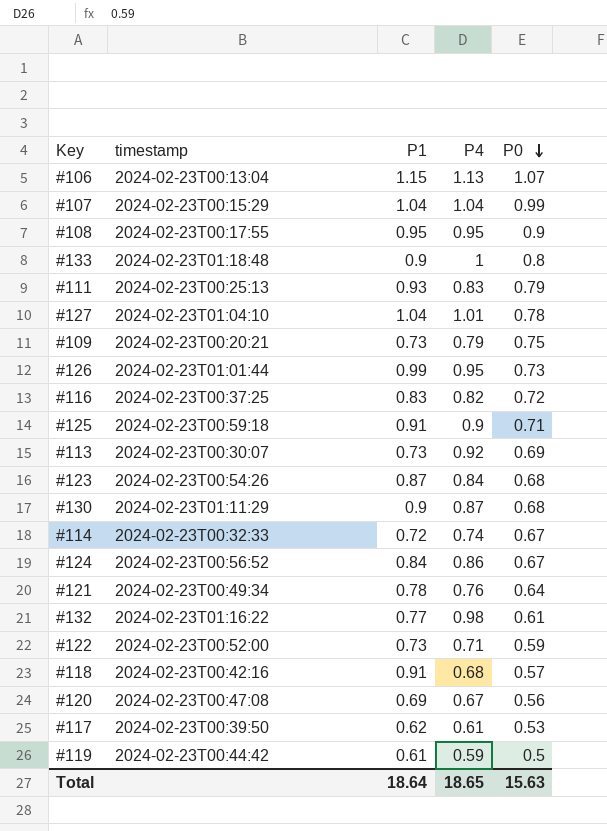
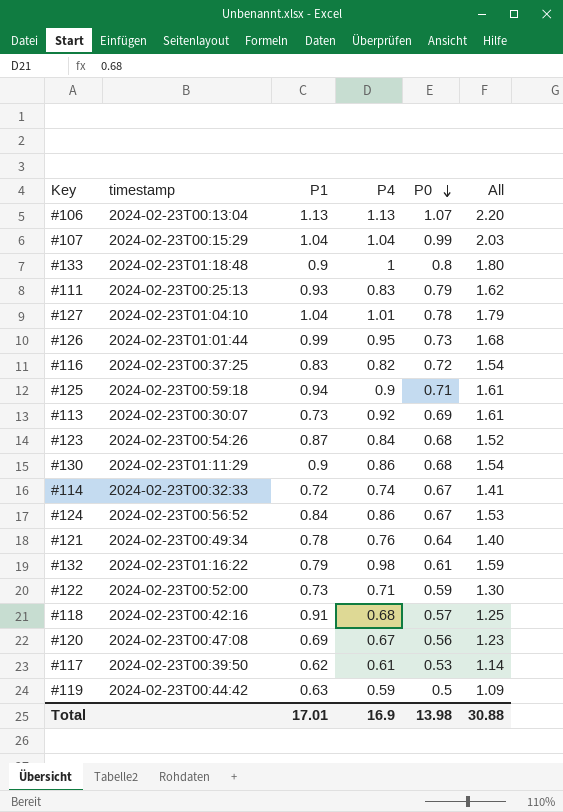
column All | formula: none -> [P4] + [P0]
row #108: 2024-02-23T00:17:55 | 0.95 | 0.95 | 0.9 -> none
row #109: 2024-02-23T00:20:21 | 0.73 | 0.79 | 0.75 -> none
#106 | P1: 1.15 -> 1.13
#125 | P1: 0.91 -> 0.94
#130 | P4: 0.87 -> 0.86
#132 | P1: 0.77 -> 0.79
#119 | P1: 0.61 -> 0.63
Total | P1: 18.64 -> 17.01
Total | P4: 18.65 -> 16.9
Total | P0: 15.63 -> 13.98

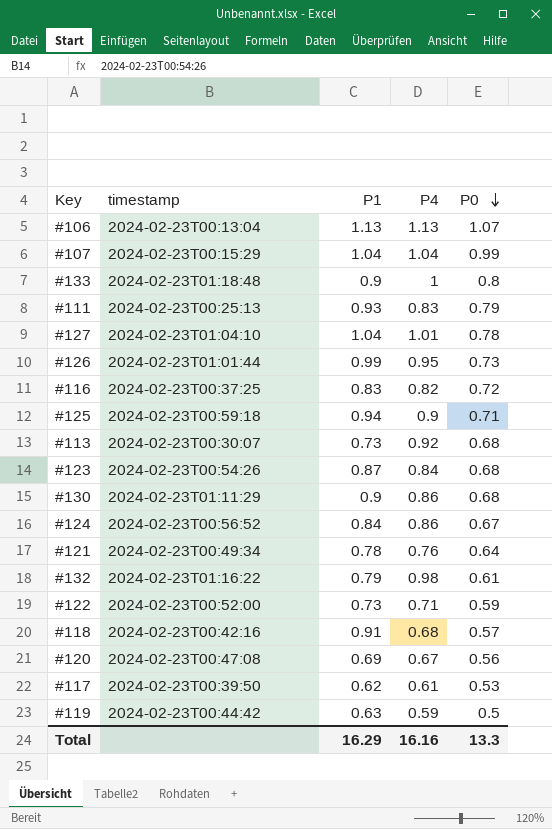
column All | formula: [P4] + [P0] -> none
row #114: 2024-02-23T00:32:33 | 0.72 | 0.74 | 0.67 | 1.41 -> none
#113 | P0: 0.69 -> 0.68
Total | P1: 17.01 -> 16.29
Total | P4: 16.9 -> 16.16
Total | P0: 13.98 -> 13.3

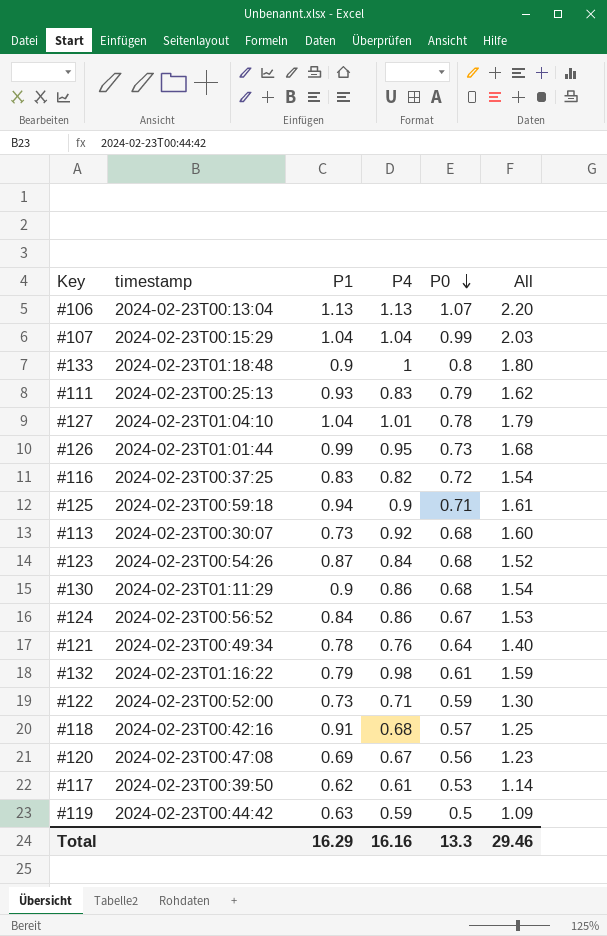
column All | formula: none -> [P4] + [P0]

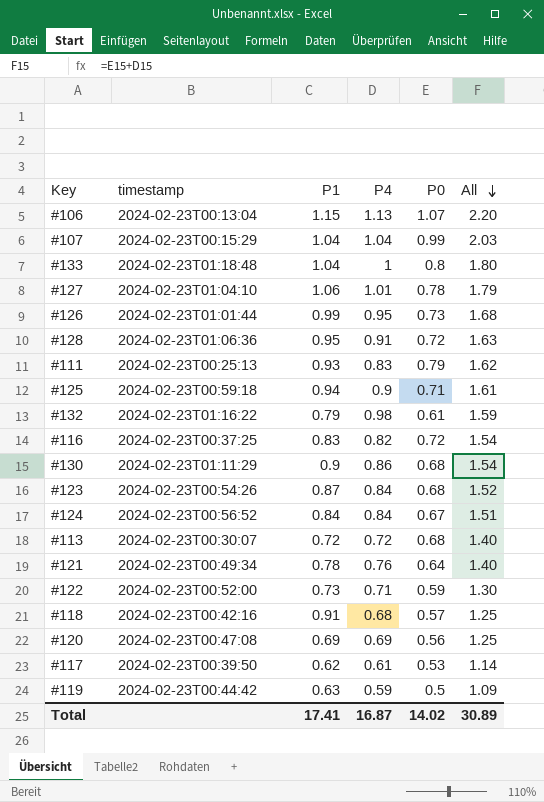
row order: P0 descending -> All descending
#106 | P1: 1.13 -> 1.15
#133 | P1: 0.9 -> 1.04
#127 | P1: 1.04 -> 1.06
row #128: none -> 2024-02-23T01:06:36 | 0.95 | 0.91 | 0.72 | 1.63
#124 | P4: 0.86 -> 0.84
#124 | All: 1.53 -> 1.51
#113 | P1: 0.73 -> 0.72
#113 | P4: 0.92 -> 0.72
#113 | All: 1.60 -> 1.40
#120 | P4: 0.67 -> 0.69
#120 | All: 1.23 -> 1.25
Total | P1: 16.29 -> 17.41
Total | P4: 16.16 -> 16.87
Total | P0: 13.3 -> 14.02
Total | All: 29.46 -> 30.89

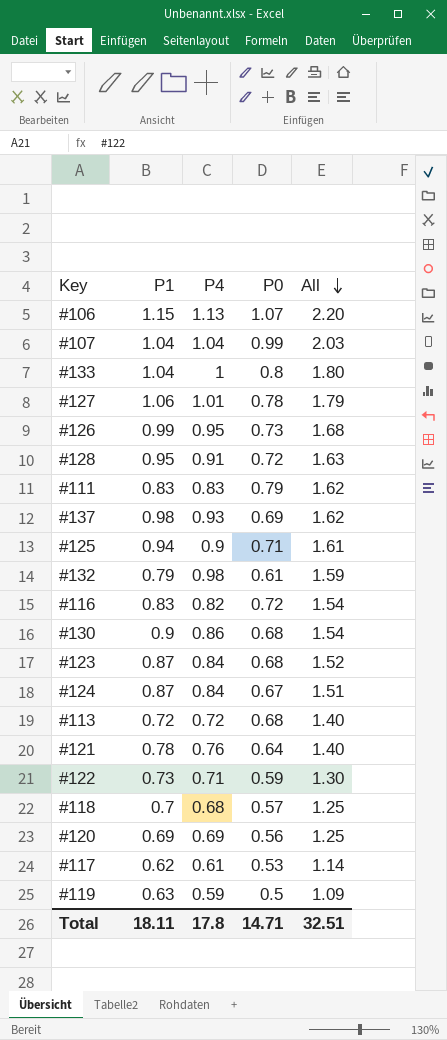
column timestamp | position: 2 -> none
#111 | P1: 0.93 -> 0.83
row #137: none -> 0.98 | 0.93 | 0.69 | 1.62
#124 | P1: 0.84 -> 0.87
#118 | P1: 0.91 -> 0.7
Total | P1: 17.41 -> 18.11
Total | P4: 16.87 -> 17.8
Total | P0: 14.02 -> 14.71
Total | All: 30.89 -> 32.51

